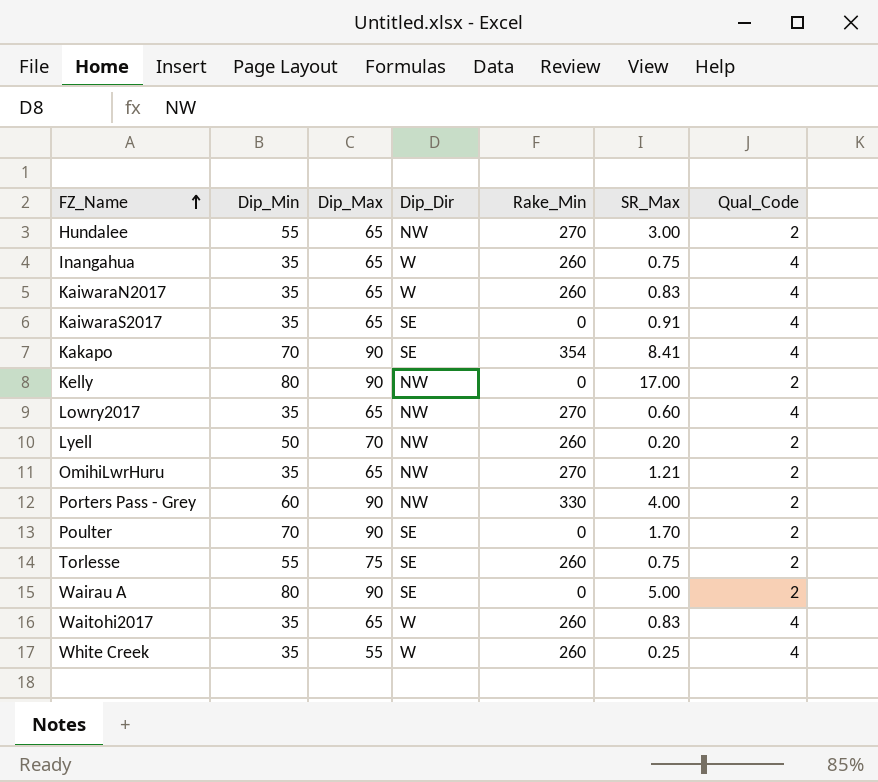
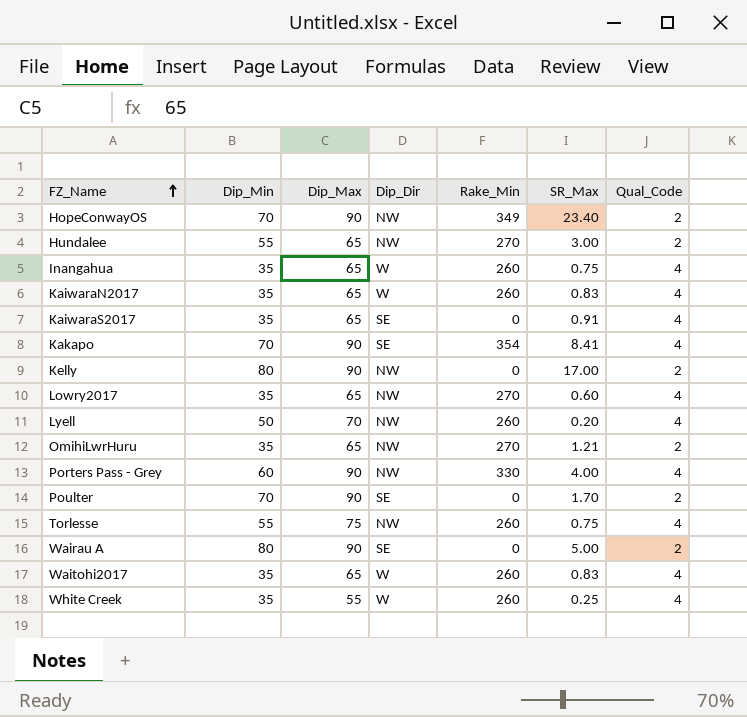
row HopeConwayOS: none -> 70 | 90 | NW | 349 | 23.40 | 2
Lyell | Qual_Code: 2 -> 4
Porters Pass - Grey | Qual_Code: 2 -> 4
Torlesse | Dip_Dir: SE -> NW
Torlesse | Qual_Code: 2 -> 4

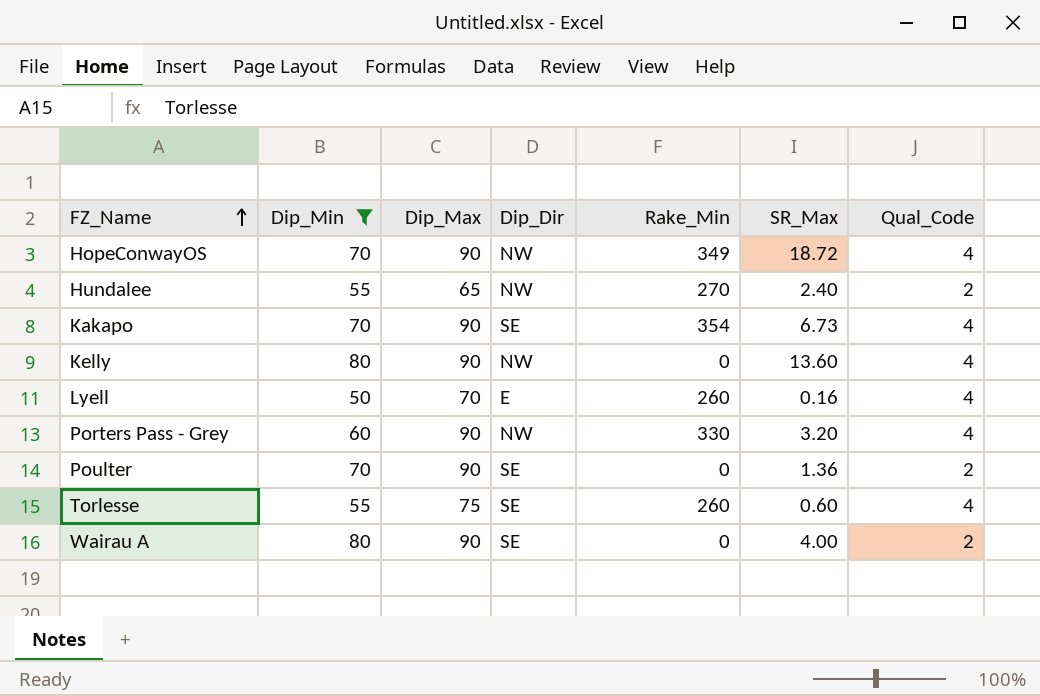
filter: none -> Dip_Min != 35
HopeConwayOS | SR_Max: 23.40 -> 18.72
HopeConwayOS | Qual_Code: 2 -> 4
Hundalee | SR_Max: 3.00 -> 2.40
Kakapo | SR_Max: 8.41 -> 6.73
Kelly | SR_Max: 17.00 -> 13.60
Kelly | Qual_Code: 2 -> 4
Lyell | Dip_Dir: NW -> E
Lyell | SR_Max: 0.20 -> 0.16
Porters Pass - Grey | SR_Max: 4.00 -> 3.20
Poulter | SR_Max: 1.70 -> 1.36
Torlesse | Dip_Dir: NW -> SE
Torlesse | SR_Max: 0.75 -> 0.60
Wairau A | SR_Max: 5.00 -> 4.00

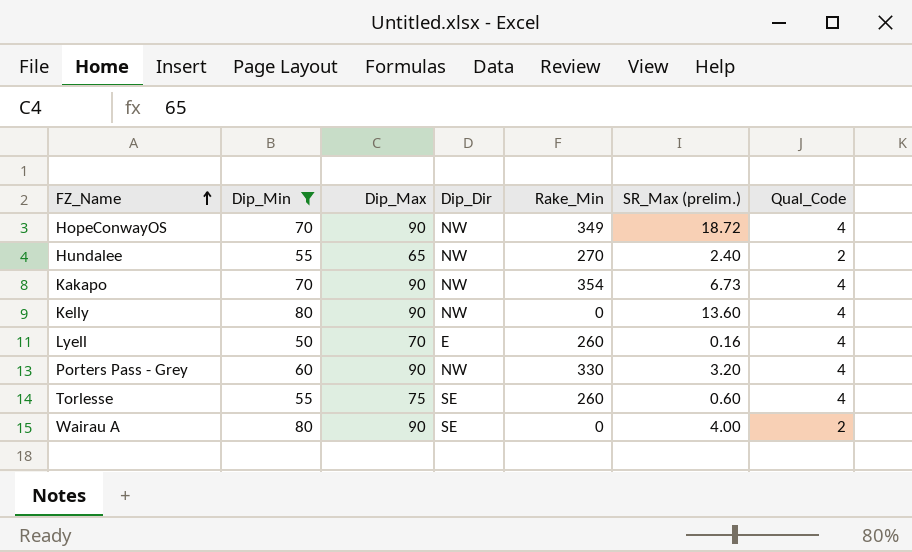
column name: SR_Max -> SR_Max (prelim.)
row Poulter: 70 | 90 | SE | 0 | 1.36 | 2 -> none
Kakapo | Dip_Dir: SE -> NW

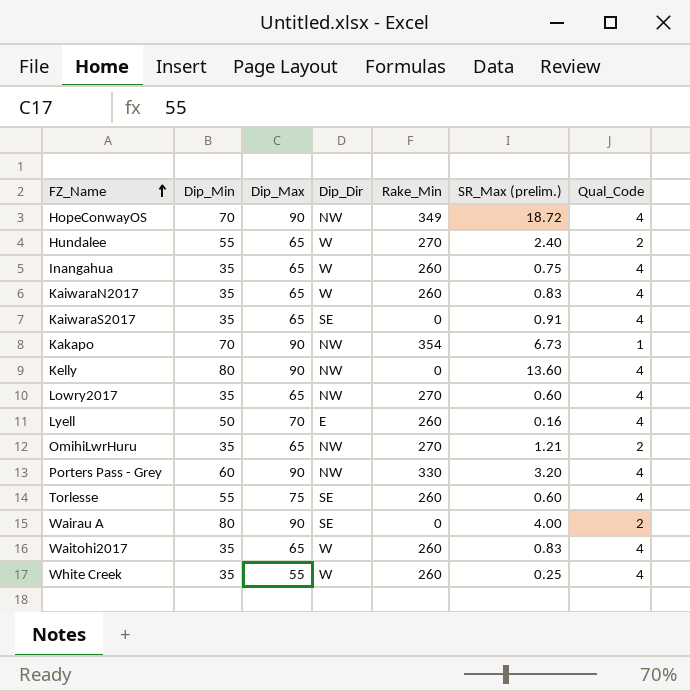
filter: Dip_Min != 35 -> none
Hundalee | Dip_Dir: NW -> W
Kakapo | Qual_Code: 4 -> 1

